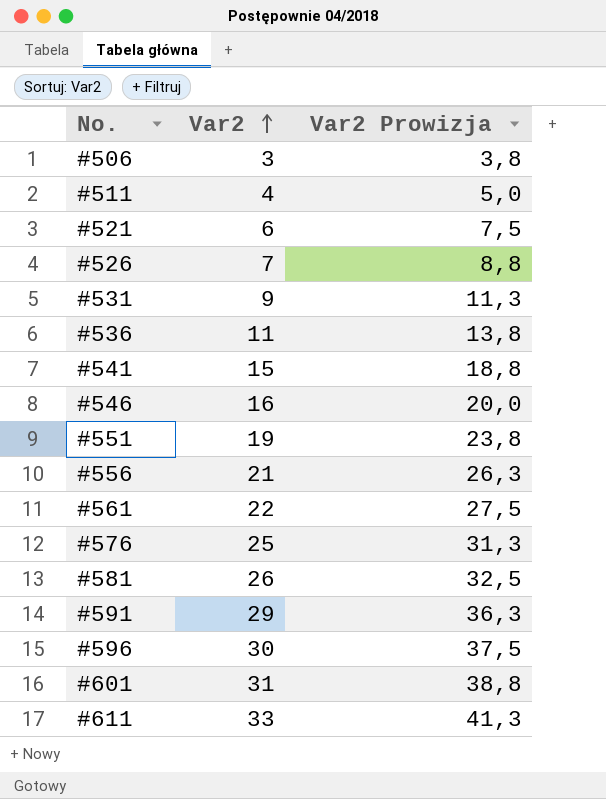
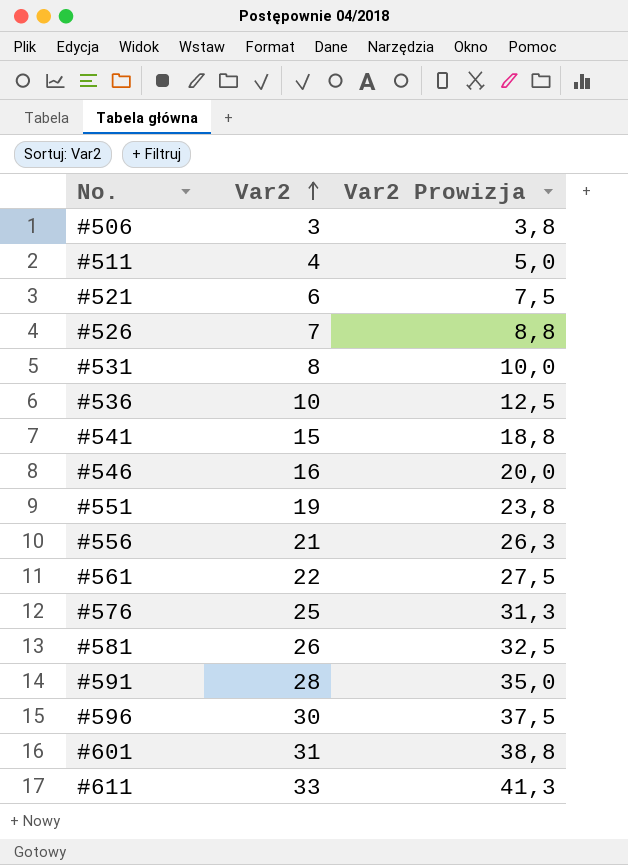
#531 | Var2: 9 -> 8
#531 | Var2 Prowizja: 11,3 -> 10,0
#536 | Var2: 11 -> 10
#536 | Var2 Prowizja: 13,8 -> 12,5
#591 | Var2: 29 -> 28
#591 | Var2 Prowizja: 36,3 -> 35,0

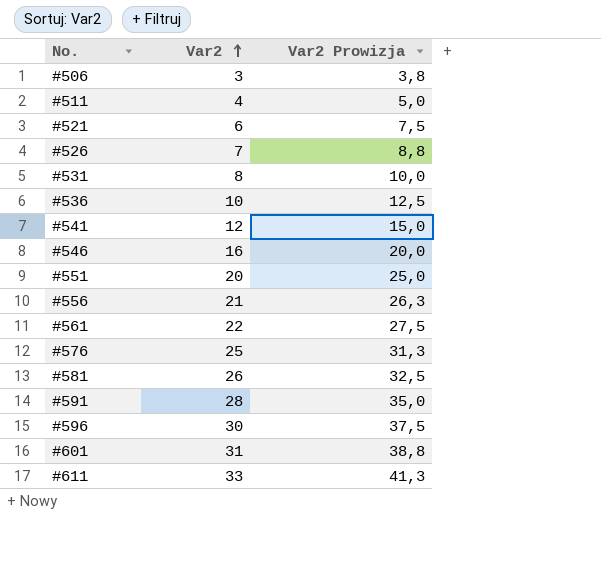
#541 | Var2: 15 -> 12
#541 | Var2 Prowizja: 18,8 -> 15,0
#551 | Var2: 19 -> 20
#551 | Var2 Prowizja: 23,8 -> 25,0

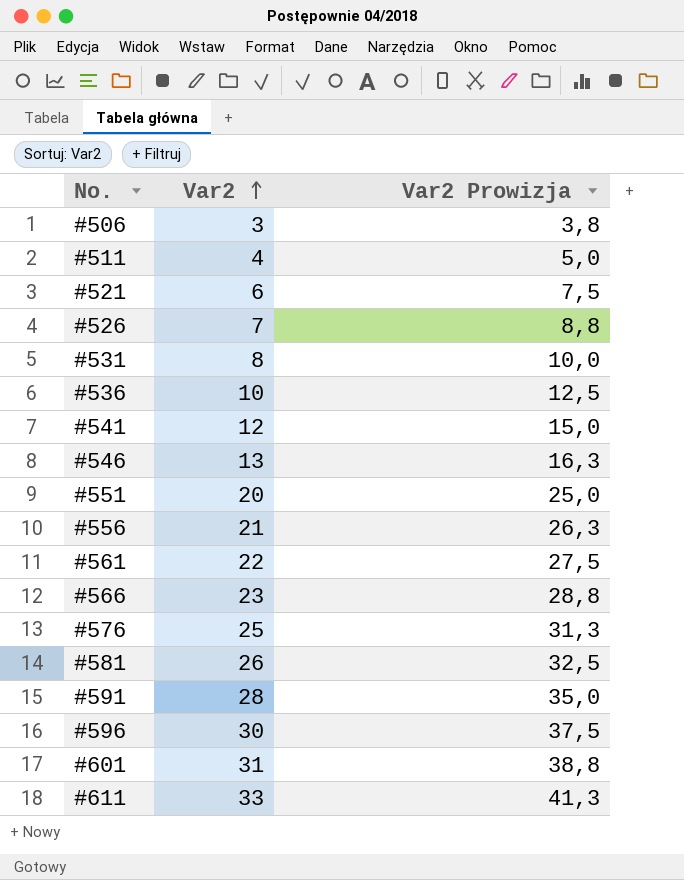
#546 | Var2: 16 -> 13
#546 | Var2 Prowizja: 20,0 -> 16,3
row #566: none -> 23 | 28,8

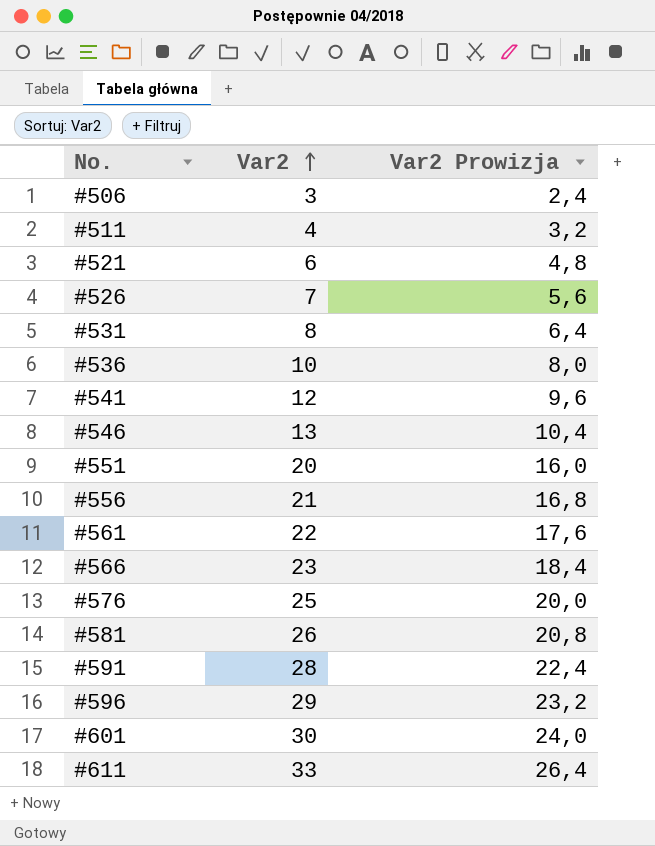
column Var2 Prowizja | formula: [Var2] * 1,25 -> [Var2] * 0,8
#596 | Var2: 30 -> 29
#601 | Var2: 31 -> 30

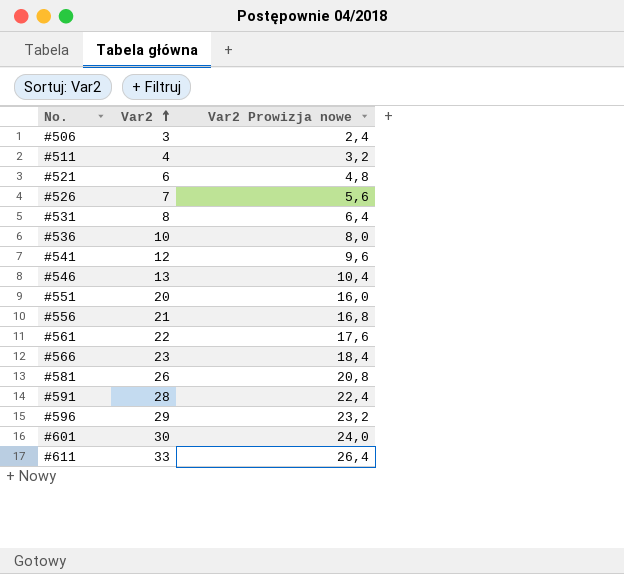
column name: Var2 Prowizja -> Var2 Prowizja nowe
row #576: 25 | 20,0 -> none

